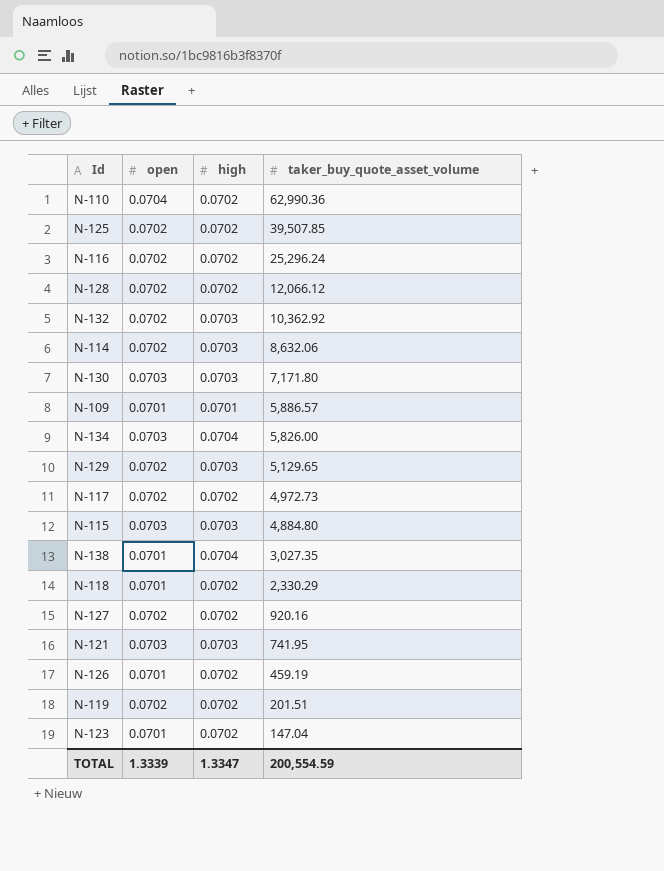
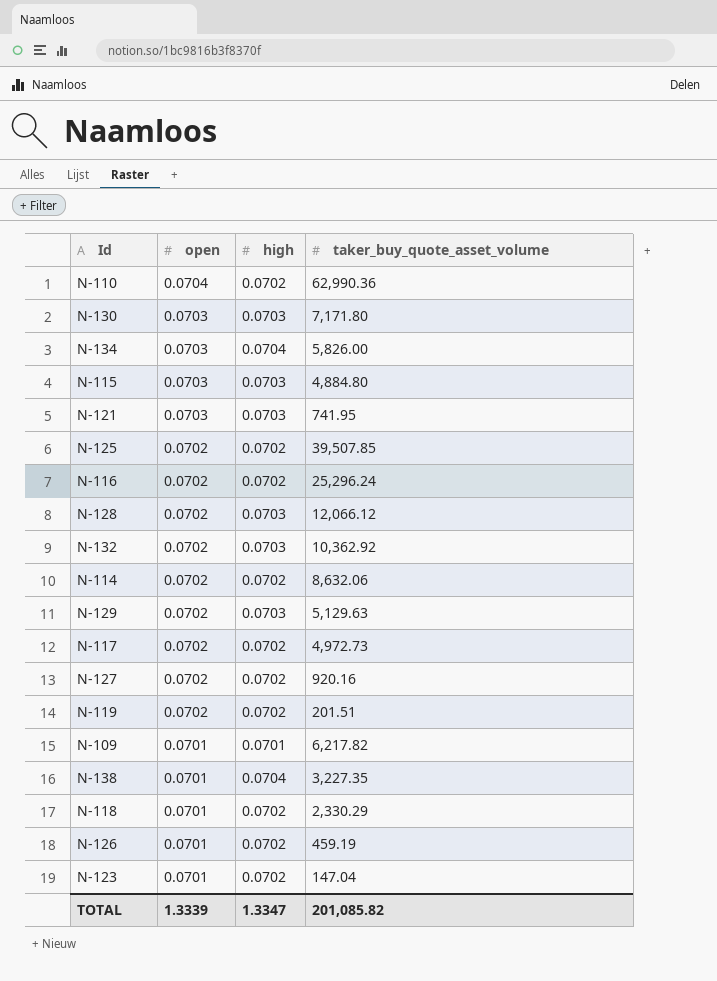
row order: taker_buy_quote_asset_volume descending -> open descending
N-128 | high: 0.0702 -> 0.0703
N-114 | high: 0.0703 -> 0.0702
N-129 | taker_buy_quote_asset_volume: 5,129.65 -> 5,129.63
N-109 | taker_buy_quote_asset_volume: 5,886.57 -> 6,217.82
N-138 | taker_buy_quote_asset_volume: 3,027.35 -> 3,227.35
TOTAL | taker_buy_quote_asset_volume: 200,554.59 -> 201,085.82

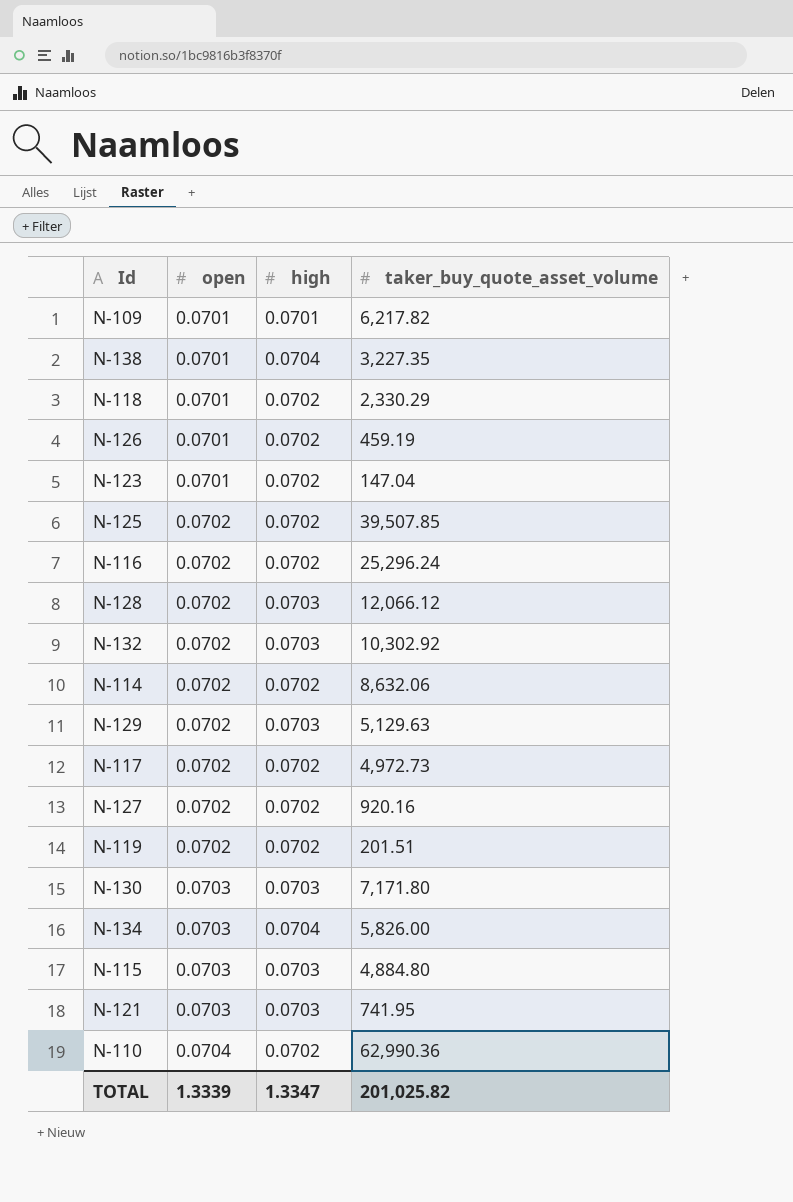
row order: open descending -> open ascending
N-132 | taker_buy_quote_asset_volume: 10,362.92 -> 10,302.92
TOTAL | taker_buy_quote_asset_volume: 201,085.82 -> 201,025.82

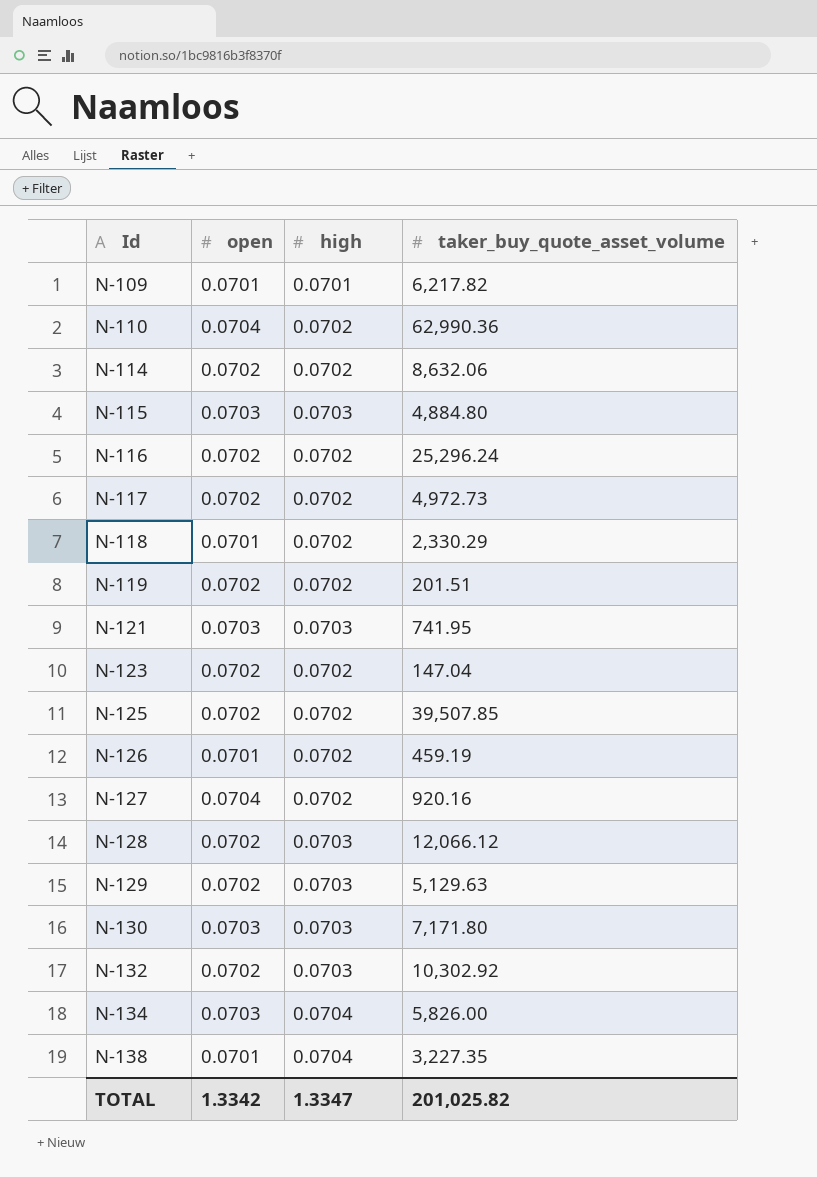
row order: open ascending -> Id ascending
N-123 | open: 0.0701 -> 0.0702
N-127 | open: 0.0702 -> 0.0704
TOTAL | open: 1.3339 -> 1.3342

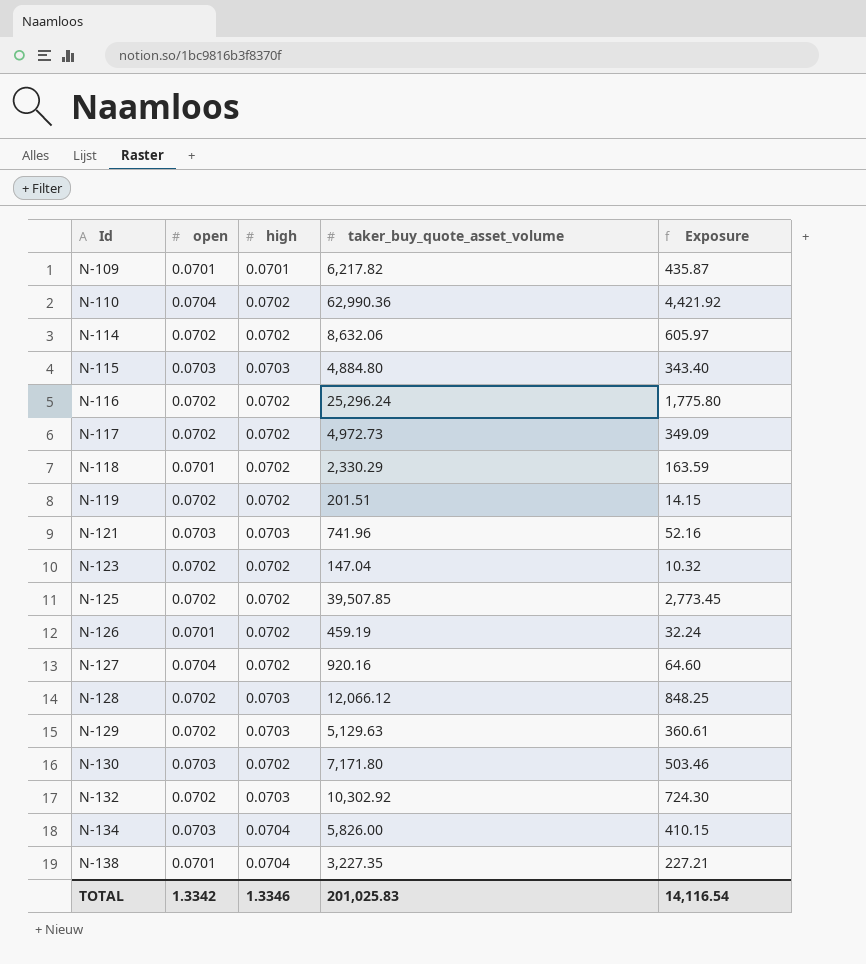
column Exposure | formula: none -> [high] * [taker_buy_quote_asset_volume]
N-121 | taker_buy_quote_asset_volume: 741.95 -> 741.96
N-130 | high: 0.0703 -> 0.0702
TOTAL | high: 1.3347 -> 1.3346
TOTAL | taker_buy_quote_asset_volume: 201,025.82 -> 201,025.83

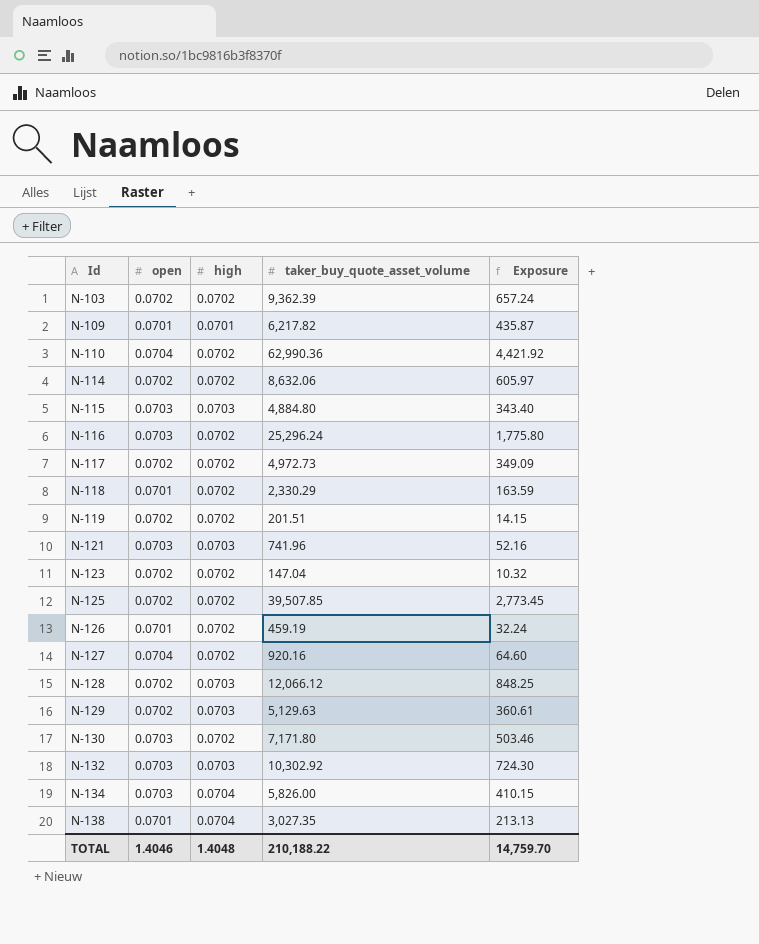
row N-103: none -> 0.0702 | 0.0702 | 9,362.39 | 657.24
N-116 | open: 0.0702 -> 0.0703
N-132 | open: 0.0702 -> 0.0703
N-138 | taker_buy_quote_asset_volume: 3,227.35 -> 3,027.35
N-138 | Exposure: 227.21 -> 213.13
TOTAL | open: 1.3342 -> 1.4046
TOTAL | high: 1.3346 -> 1.4048
TOTAL | taker_buy_quote_asset_volume: 201,025.83 -> 210,188.22
TOTAL | Exposure: 14,116.54 -> 14,759.70

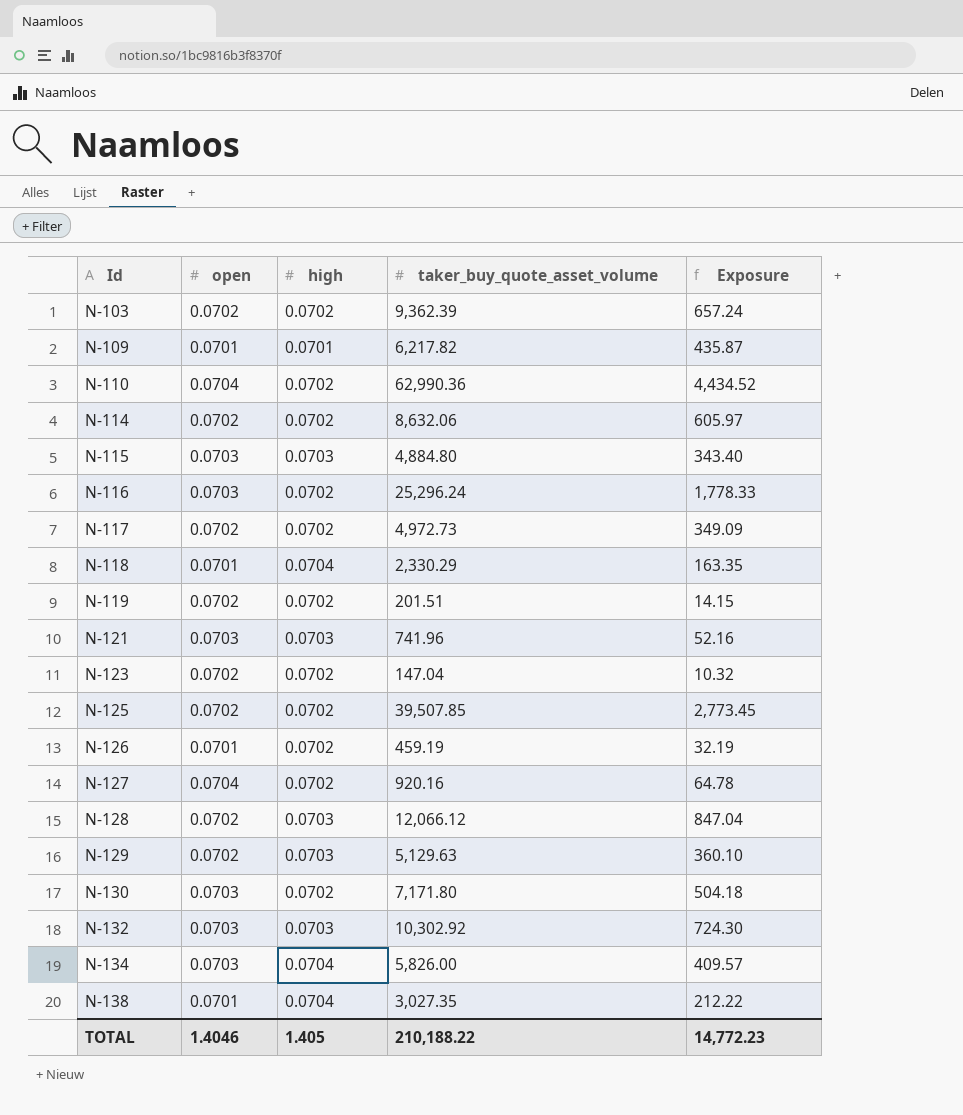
column Exposure | formula: [high] * [taker_buy_quote_asset_volume] -> [open] * [taker_buy_quote_asset_volume]
N-118 | high: 0.0702 -> 0.0704
TOTAL | high: 1.4048 -> 1.405
TOTAL | Exposure: 14,759.70 -> 14,772.23

